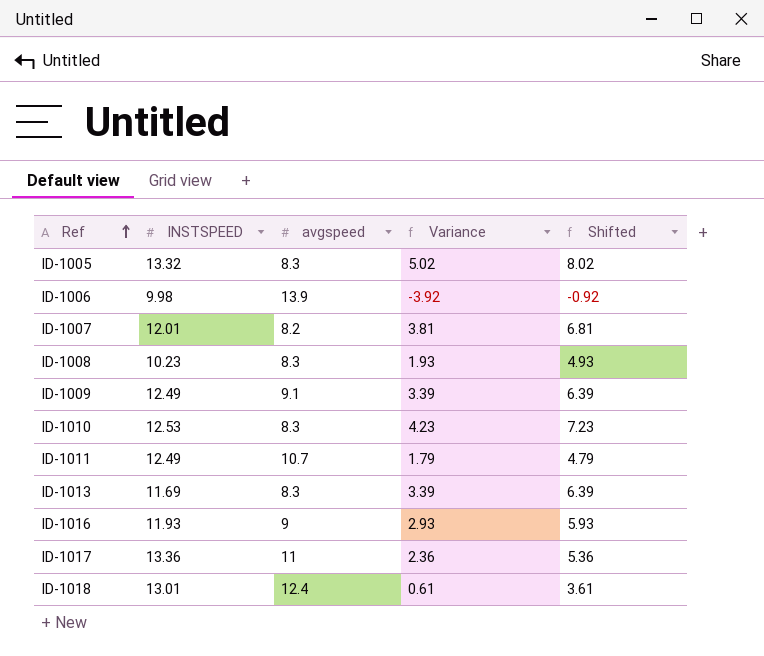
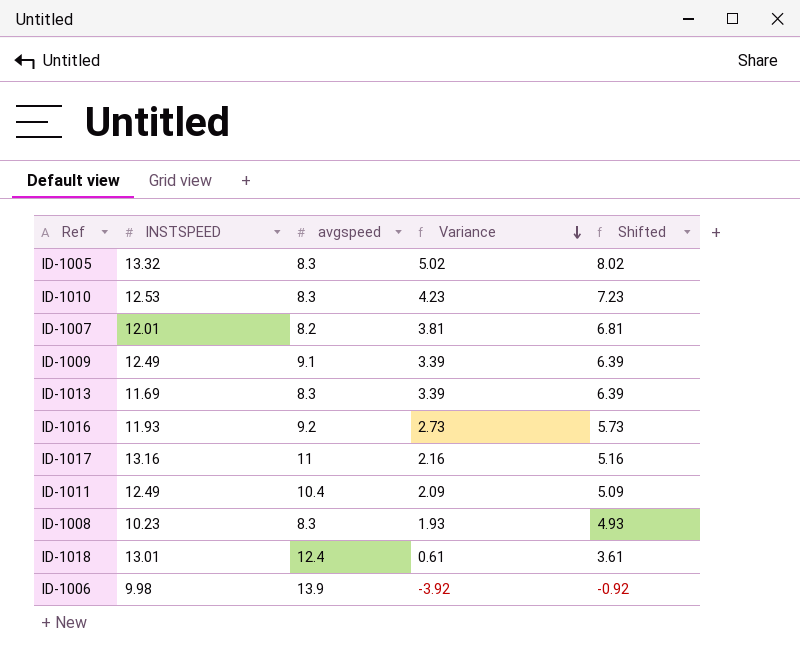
row order: Ref ascending -> Variance descending
ID-1016 | avgspeed: 9 -> 9.2
ID-1016 | Variance: 2.93 -> 2.73
ID-1016 | Shifted: 5.93 -> 5.73
ID-1017 | INSTSPEED: 13.36 -> 13.16
ID-1017 | Variance: 2.36 -> 2.16
ID-1017 | Shifted: 5.36 -> 5.16
ID-1011 | avgspeed: 10.7 -> 10.4
ID-1011 | Variance: 1.79 -> 2.09
ID-1011 | Shifted: 4.79 -> 5.09

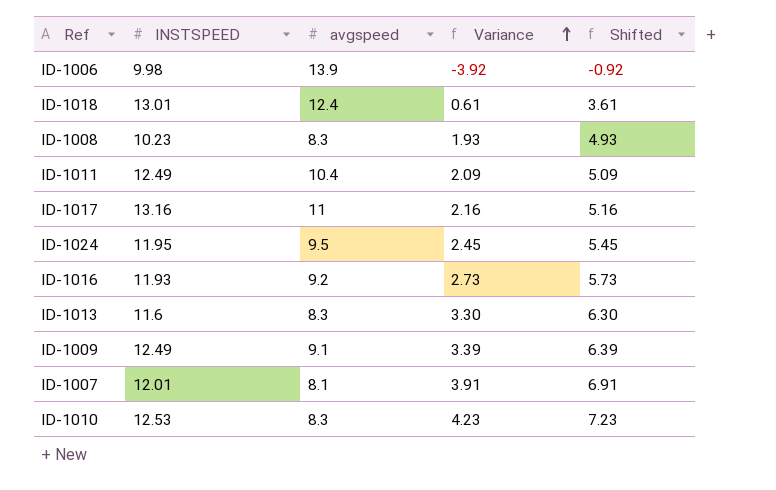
row order: Variance descending -> Variance ascending
row ID-1005: 13.32 | 8.3 | 5.02 | 8.02 -> none
row ID-1024: none -> 11.95 | 9.5 | 2.45 | 5.45
ID-1013 | INSTSPEED: 11.69 -> 11.6
ID-1013 | Variance: 3.39 -> 3.30
ID-1013 | Shifted: 6.39 -> 6.30
ID-1007 | avgspeed: 8.2 -> 8.1
ID-1007 | Variance: 3.81 -> 3.91
ID-1007 | Shifted: 6.81 -> 6.91

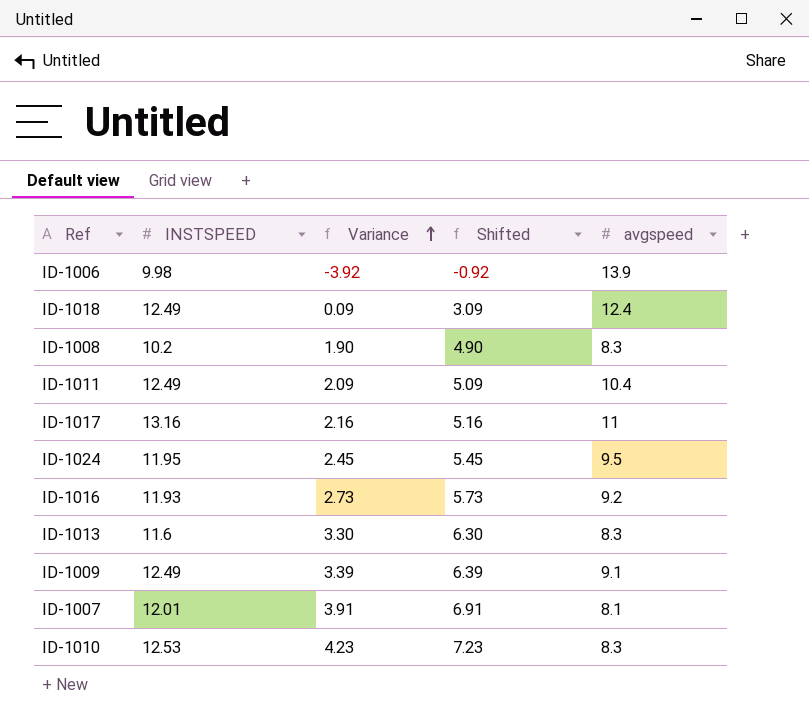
column avgspeed | position: 3 -> 5
ID-1018 | INSTSPEED: 13.01 -> 12.49
ID-1018 | Variance: 0.61 -> 0.09
ID-1018 | Shifted: 3.61 -> 3.09
ID-1008 | INSTSPEED: 10.23 -> 10.2
ID-1008 | Variance: 1.93 -> 1.90
ID-1008 | Shifted: 4.93 -> 4.90

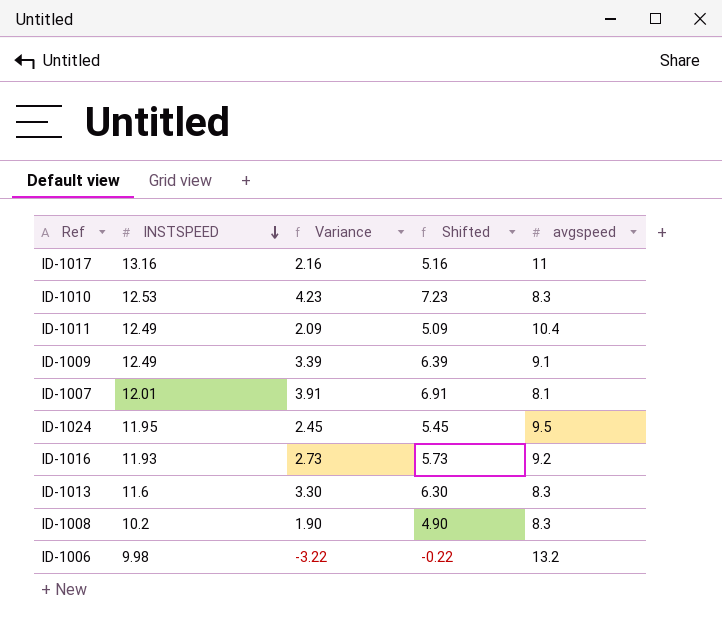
row order: Variance ascending -> INSTSPEED descending
row ID-1018: 12.49 | 0.09 | 3.09 | 12.4 -> none
ID-1006 | Variance: -3.92 -> -3.22
ID-1006 | Shifted: -0.92 -> -0.22
ID-1006 | avgspeed: 13.9 -> 13.2

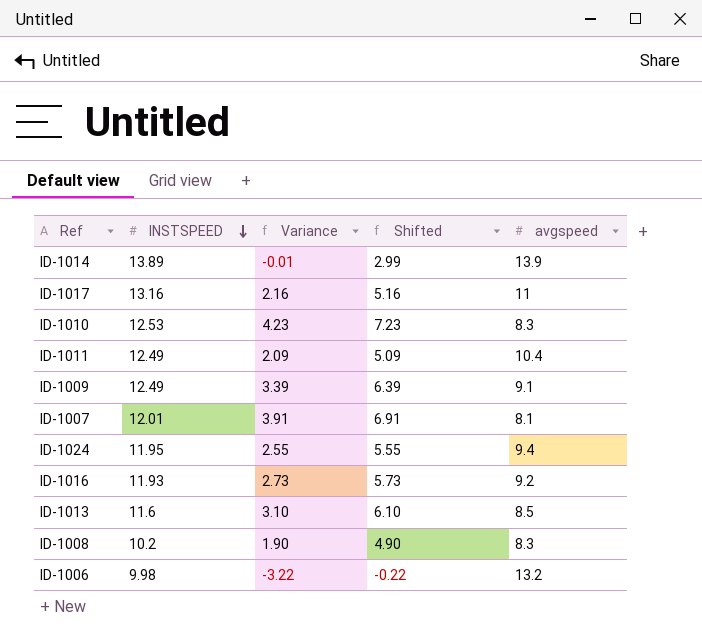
row ID-1014: none -> 13.89 | -0.01 | 2.99 | 13.9
ID-1024 | Variance: 2.45 -> 2.55
ID-1024 | Shifted: 5.45 -> 5.55
ID-1024 | avgspeed: 9.5 -> 9.4
ID-1013 | Variance: 3.30 -> 3.10
ID-1013 | Shifted: 6.30 -> 6.10
ID-1013 | avgspeed: 8.3 -> 8.5

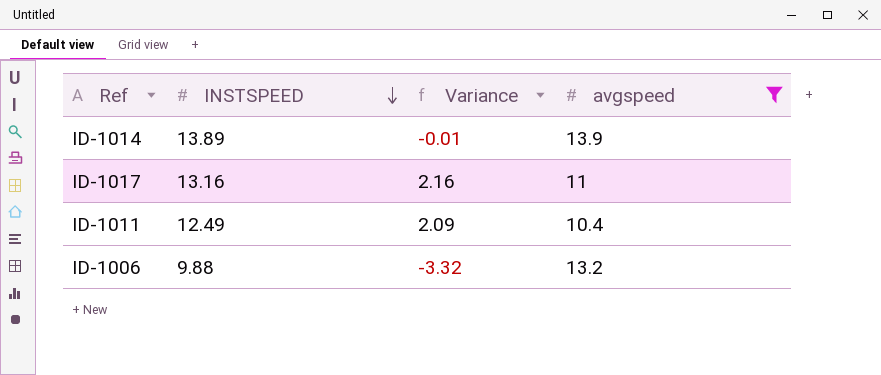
filter: none -> avgspeed >= 10.4
column Shifted | formula: [Variance] + 3 -> none
ID-1006 | INSTSPEED: 9.98 -> 9.88
ID-1006 | Variance: -3.22 -> -3.32

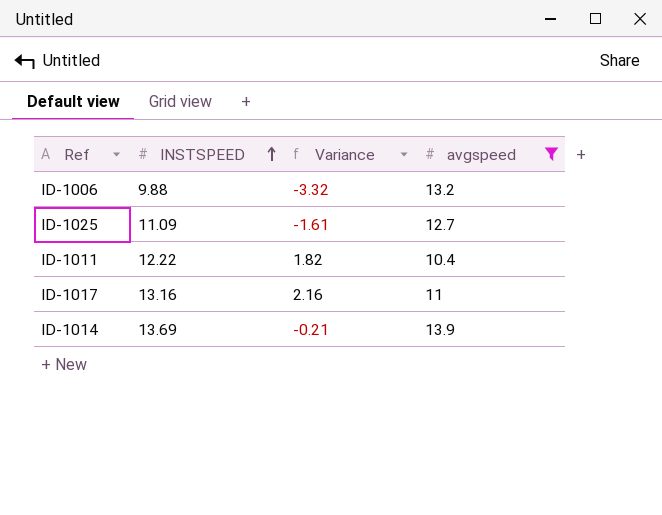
row order: INSTSPEED descending -> INSTSPEED ascending
row ID-1025: none -> 11.09 | -1.61 | 12.7
ID-1011 | INSTSPEED: 12.49 -> 12.22
ID-1011 | Variance: 2.09 -> 1.82
ID-1014 | INSTSPEED: 13.89 -> 13.69
ID-1014 | Variance: -0.01 -> -0.21

